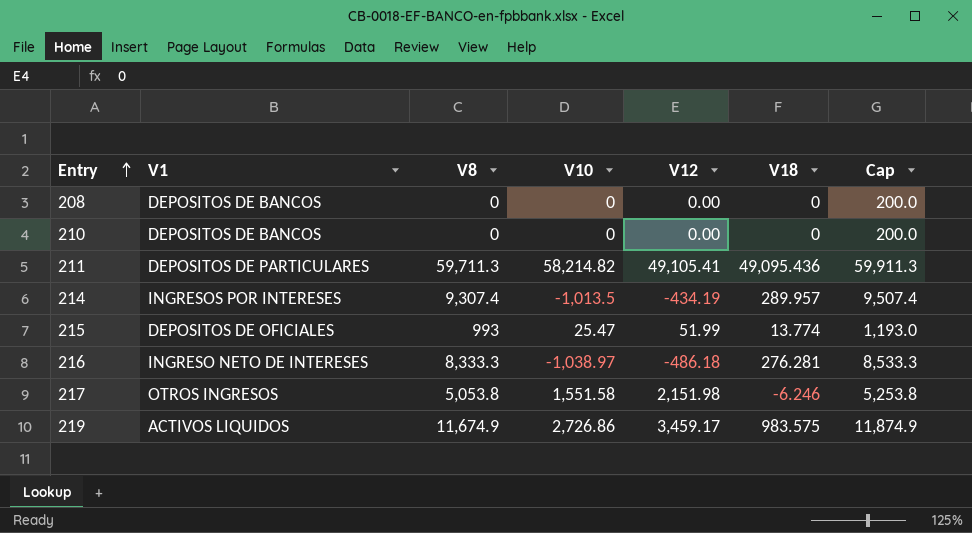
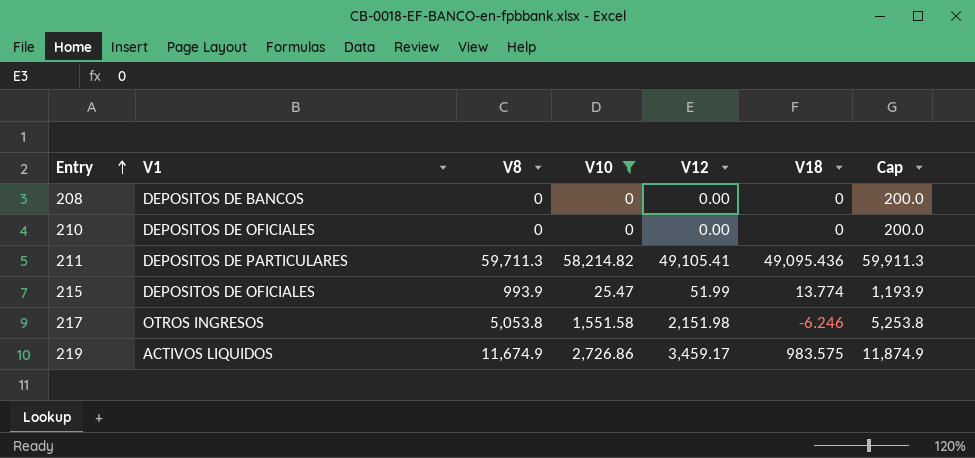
filter: none -> V10 >= 0
210 | V1: DEPOSITOS DE BANCOS -> DEPOSITOS DE OFICIALES
215 | V8: 993 -> 993.9
215 | Cap: 1,193.0 -> 1,193.9

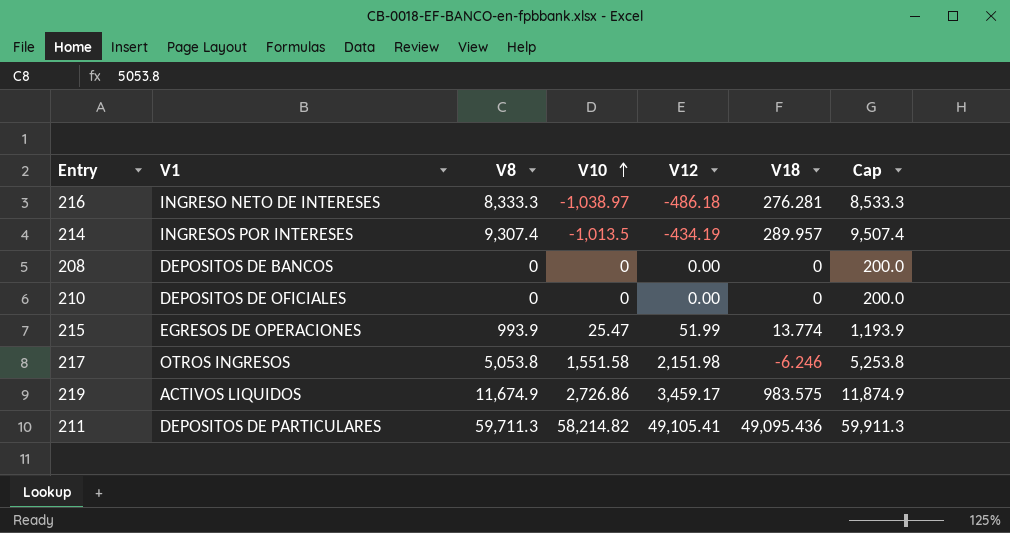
filter: V10 >= 0 -> none
row order: Entry ascending -> V10 ascending
215 | V1: DEPOSITOS DE OFICIALES -> EGRESOS DE OPERACIONES

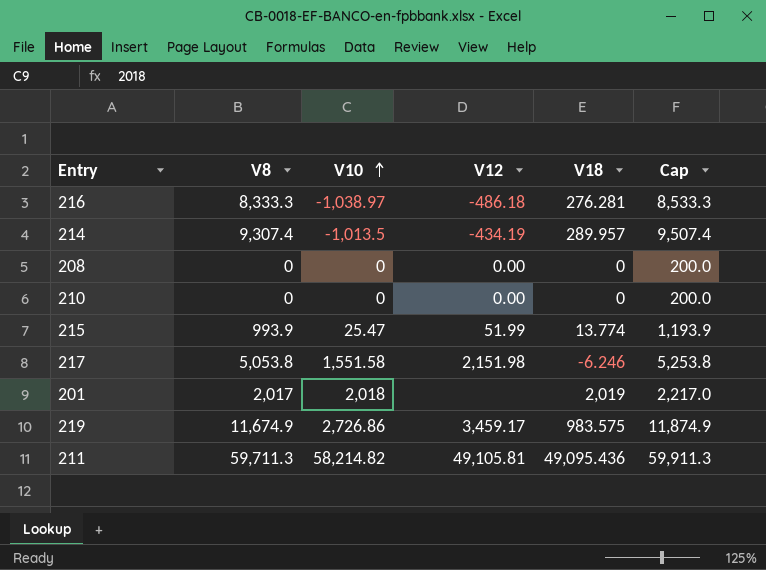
column V1 | position: 2 -> none
row 201: none -> 2,017 | 2,018 | none | 2,019 | 2,217.0
211 | V12: 49,105.41 -> 49,105.81

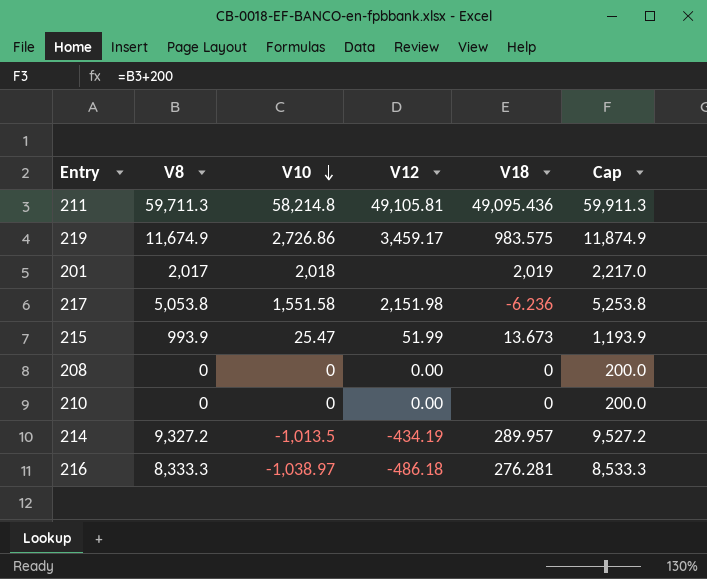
row order: V10 ascending -> V10 descending
211 | V10: 58,214.82 -> 58,214.8
217 | V18: -6.246 -> -6.236
215 | V18: 13.774 -> 13.673
214 | V8: 9,307.4 -> 9,327.2
214 | Cap: 9,507.4 -> 9,527.2

